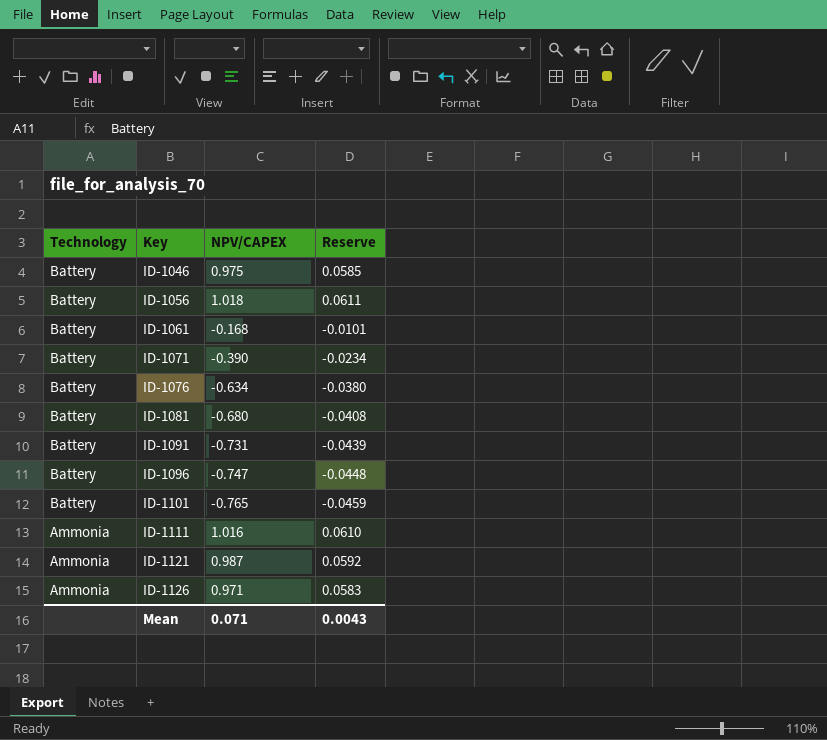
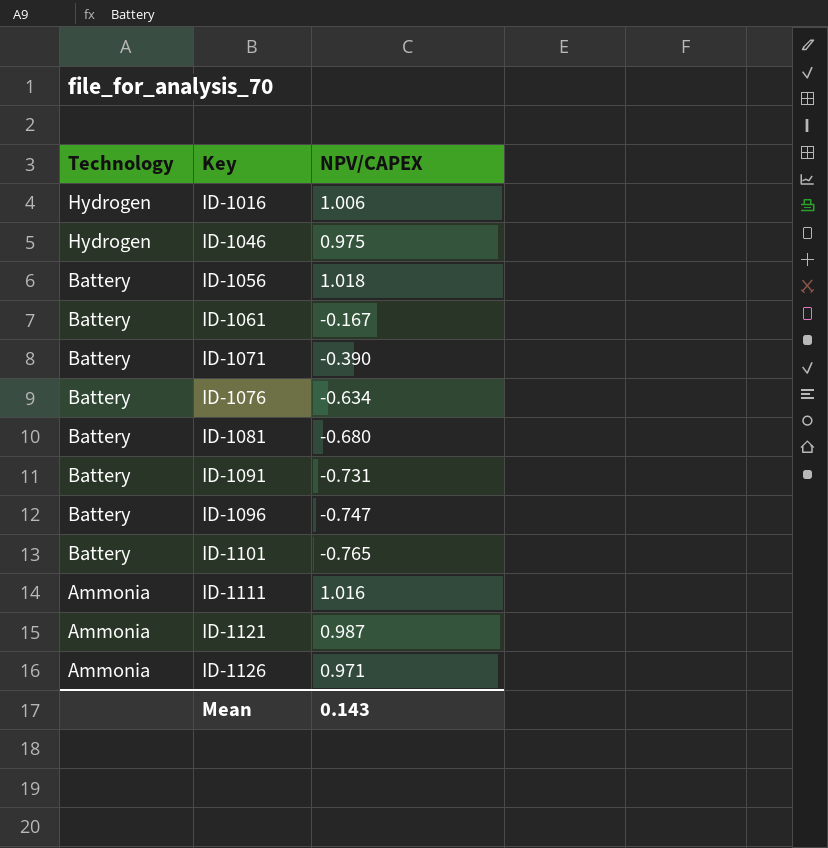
column Reserve | formula: [NPV/CAPEX] * 0.06 -> none
row ID-1016: none -> Hydrogen | 1.006
ID-1046 | Technology: Battery -> Hydrogen
ID-1061 | NPV/CAPEX: -0.168 -> -0.167
Mean | NPV/CAPEX: 0.071 -> 0.143

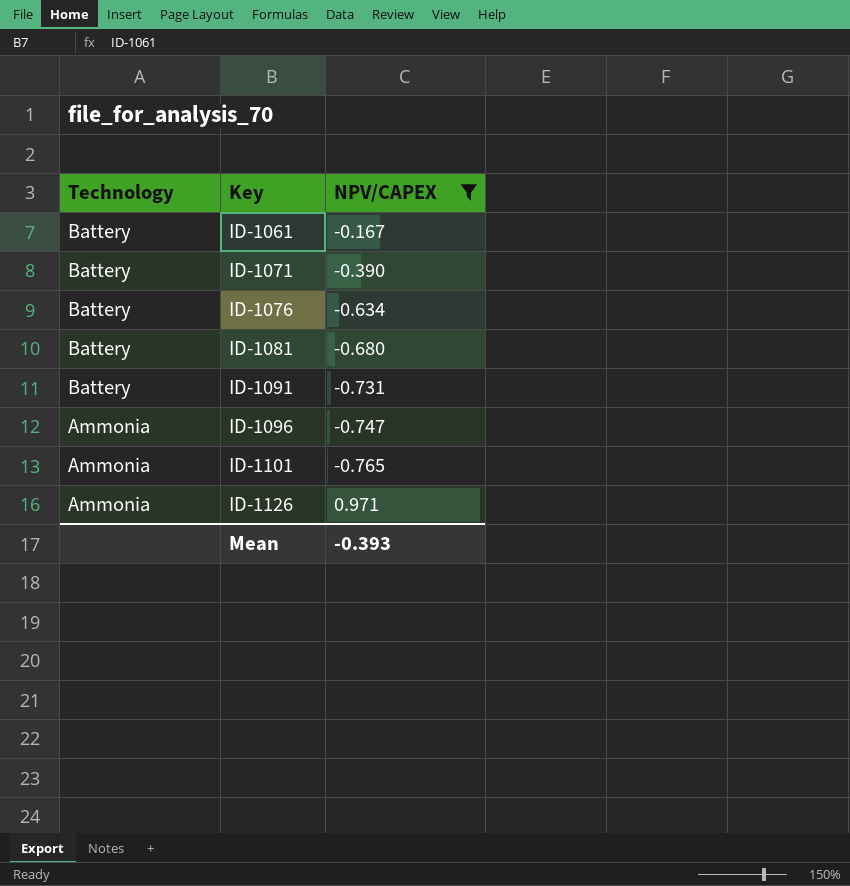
filter: none -> NPV/CAPEX <= 0.971
ID-1096 | Technology: Battery -> Ammonia
ID-1101 | Technology: Battery -> Ammonia
Mean | NPV/CAPEX: 0.143 -> -0.393

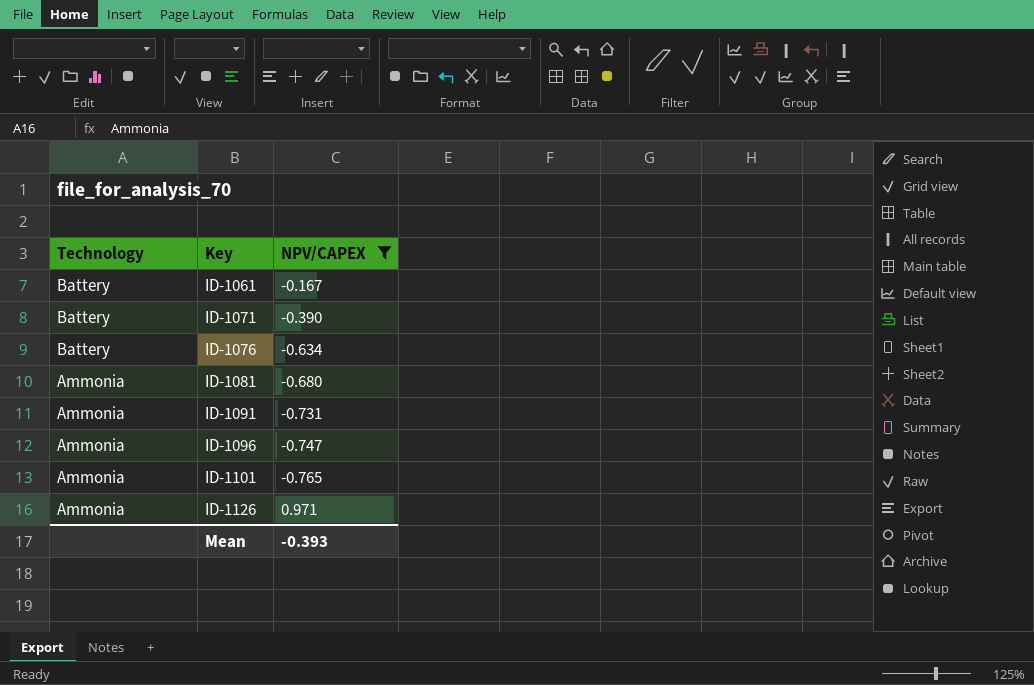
ID-1081 | Technology: Battery -> Ammonia
ID-1091 | Technology: Battery -> Ammonia

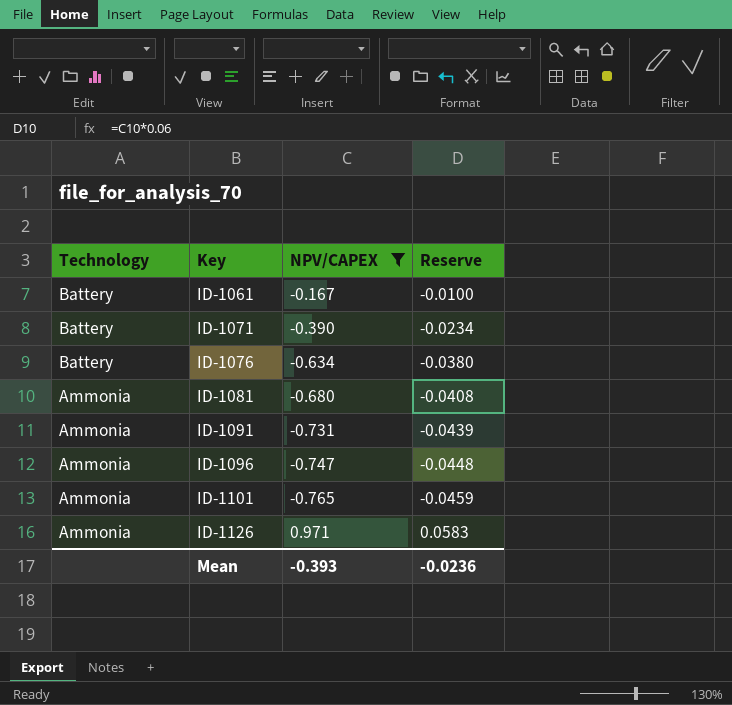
column Reserve | formula: none -> [NPV/CAPEX] * 0.06

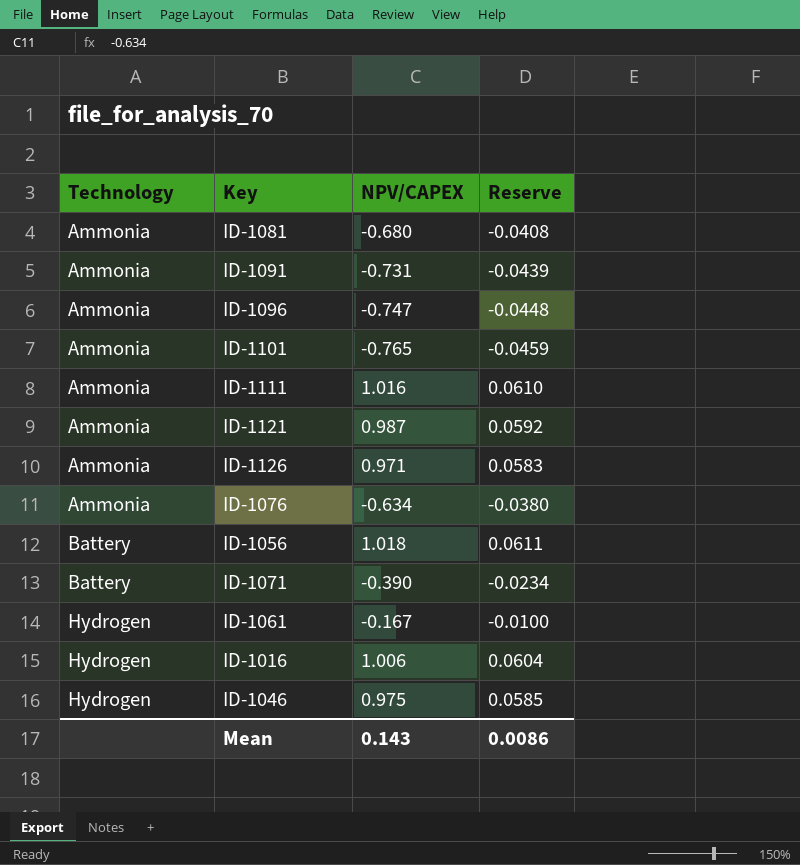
filter: NPV/CAPEX <= 0.971 -> none
row order: Technology descending -> Technology ascending
ID-1076 | Technology: Battery -> Ammonia
ID-1061 | Technology: Battery -> Hydrogen
Mean | NPV/CAPEX: -0.393 -> 0.143
Mean | Reserve: -0.0236 -> 0.0086

